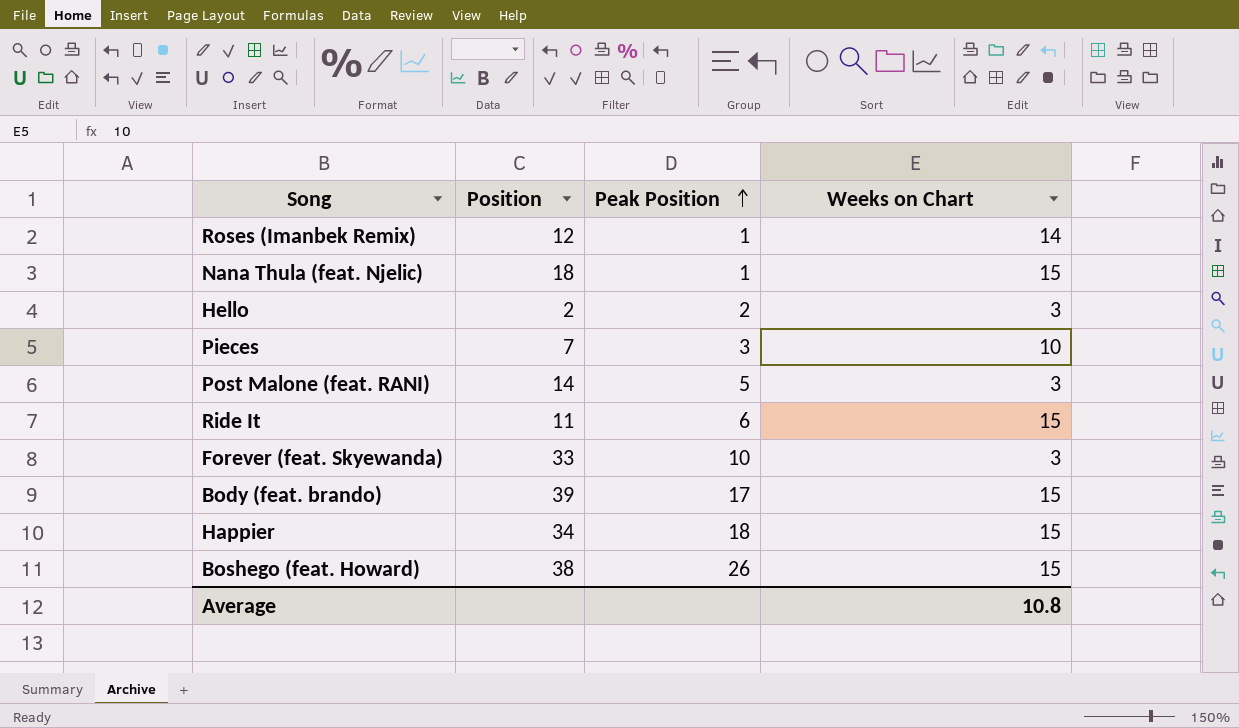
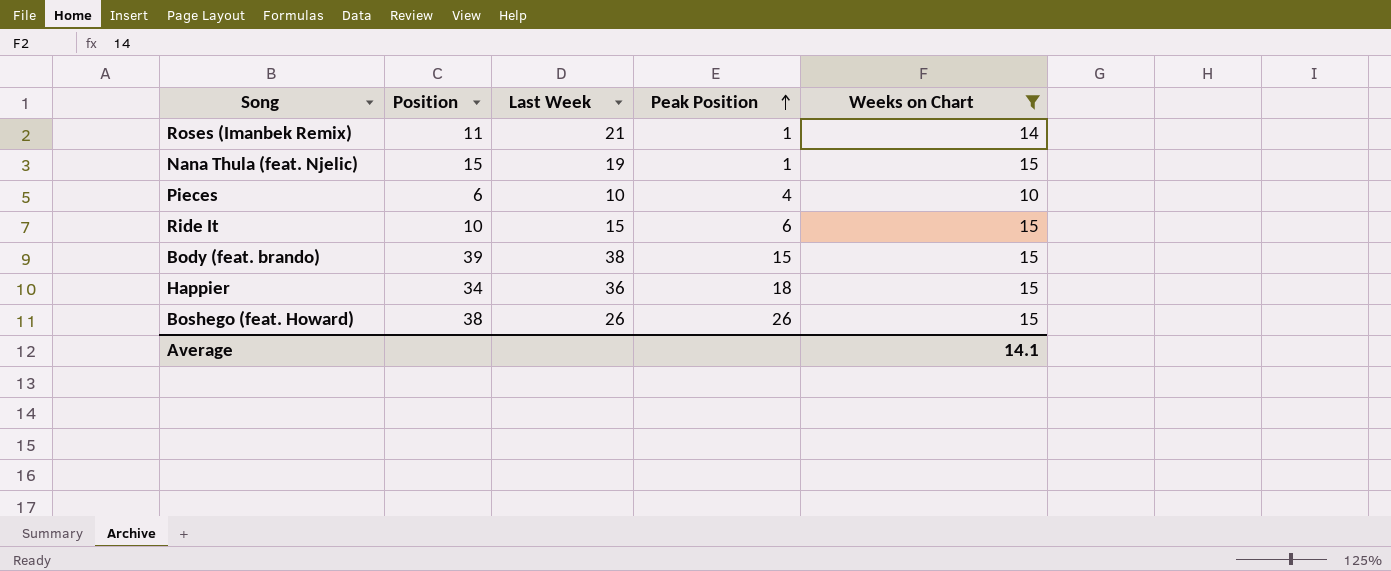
filter: none -> Weeks on Chart != 3
column Last Week | position: none -> 3
Roses (Imanbek Remix) | Position: 12 -> 11
Nana Thula (feat. Njelic) | Position: 18 -> 15
Pieces | Position: 7 -> 6
Pieces | Peak Position: 3 -> 4
Ride It | Position: 11 -> 10
Body (feat. brando) | Peak Position: 17 -> 15
Average | Weeks on Chart: 10.8 -> 14.1

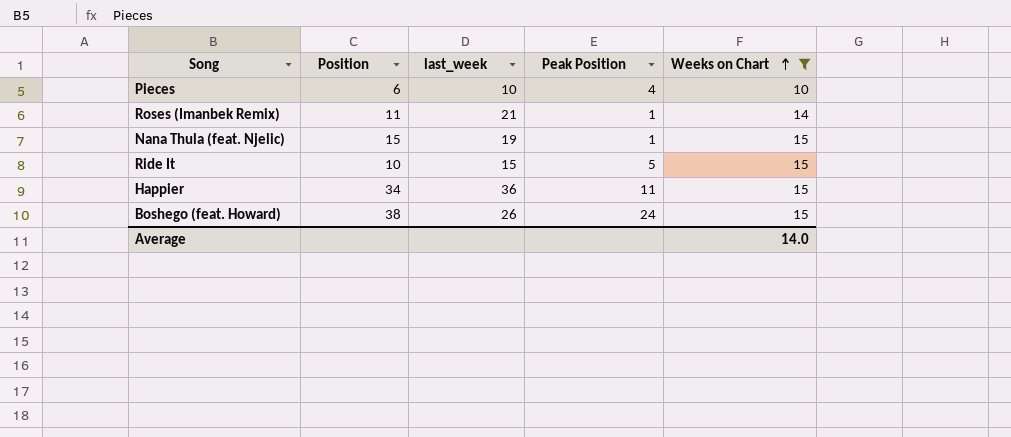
row order: Peak Position ascending -> Weeks on Chart ascending
column name: Last Week -> last_week
row Body (feat. brando): 39 | 38 | 15 | 15 -> none
Ride It | Peak Position: 6 -> 5
Happier | Peak Position: 18 -> 11
Boshego (feat. Howard) | Peak Position: 26 -> 24
Average | Weeks on Chart: 14.1 -> 14.0

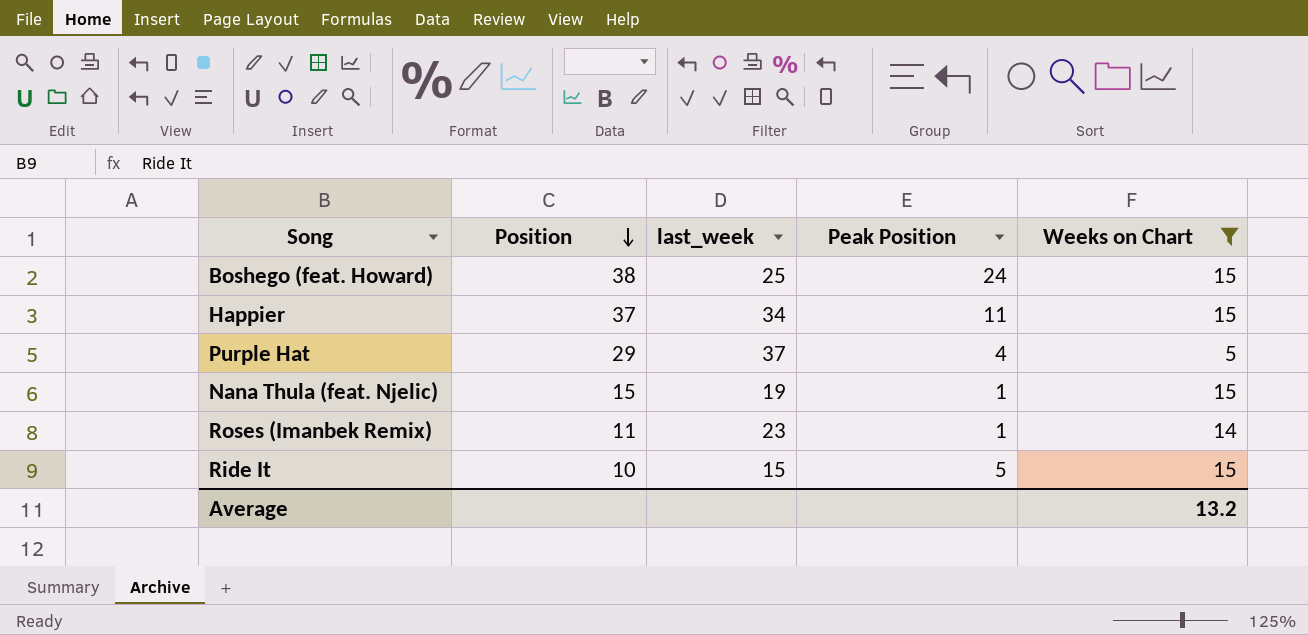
row order: Weeks on Chart ascending -> Position descending
row Pieces: 6 | 10 | 4 | 10 -> none
Boshego (feat. Howard) | last_week: 26 -> 25
Happier | Position: 34 -> 37
Happier | last_week: 36 -> 34
row Purple Hat: none -> 29 | 37 | 4 | 5
Roses (Imanbek Remix) | last_week: 21 -> 23
Average | Weeks on Chart: 14.0 -> 13.2

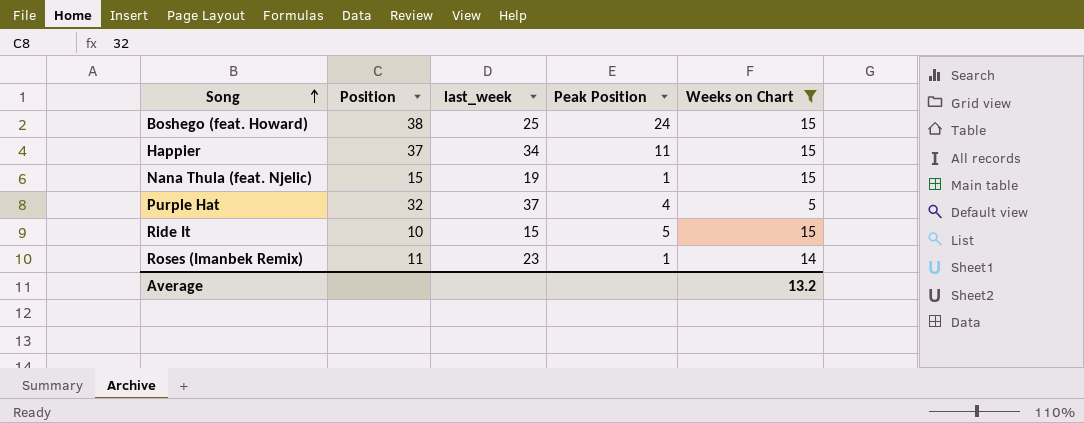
row order: Position descending -> Song ascending
Purple Hat | Position: 29 -> 32

